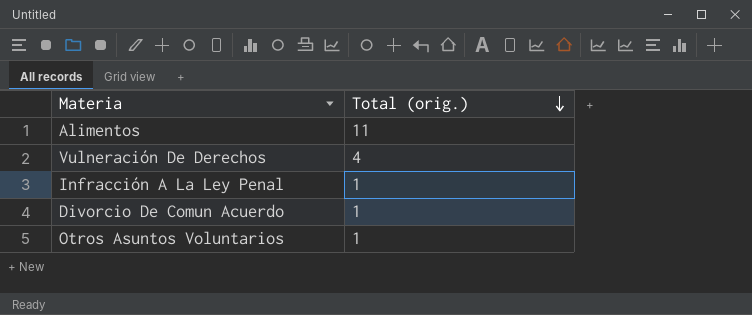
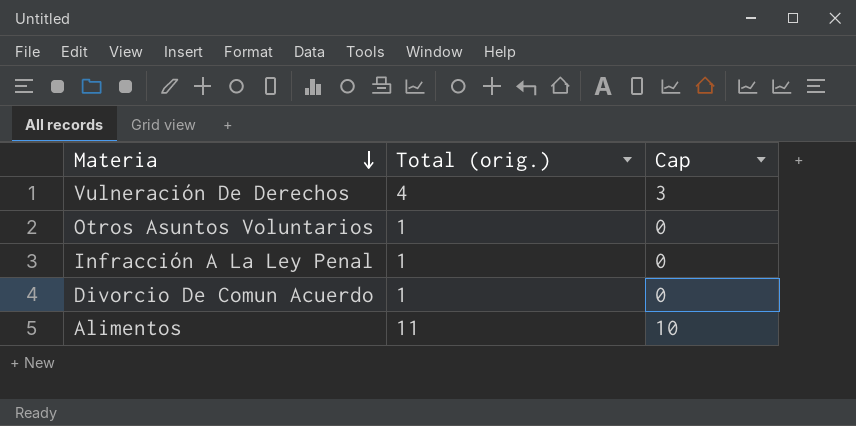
row order: Total (orig.) descending -> Materia descending
column Cap | formula: none -> [Total (orig.)] - 1

